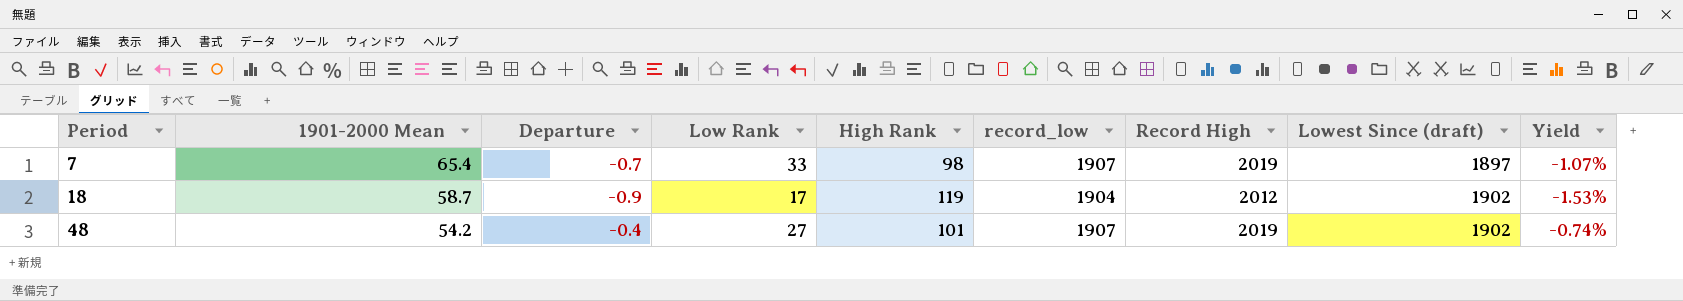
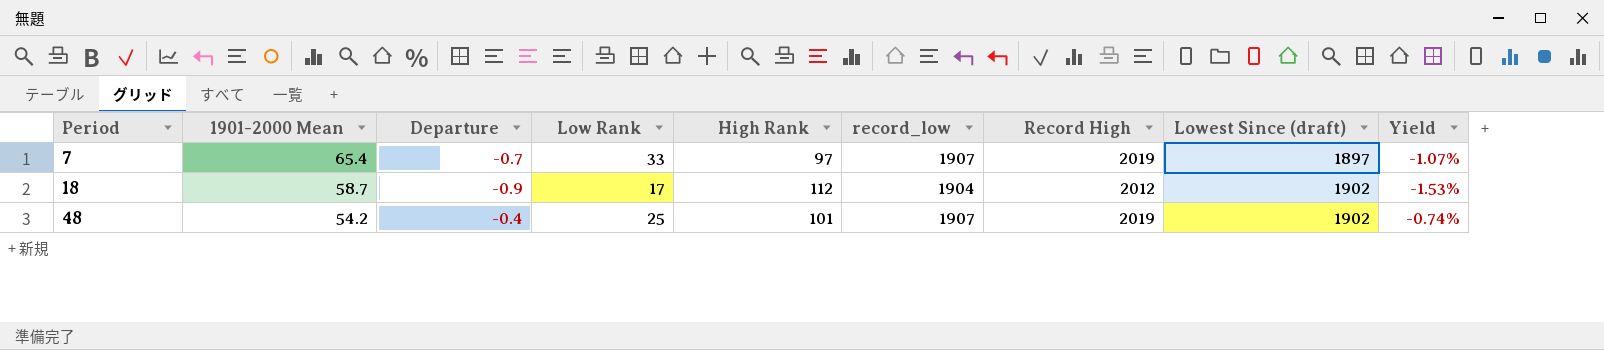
7 | High Rank: 98 -> 97
18 | High Rank: 119 -> 112
48 | Low Rank: 27 -> 25

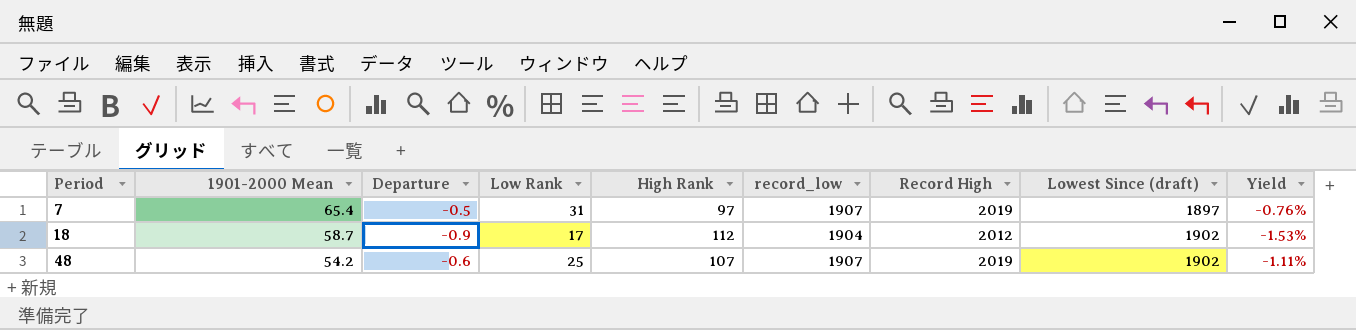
7 | Departure: -0.7 -> -0.5
7 | Low Rank: 33 -> 31
7 | Yield: -1.07% -> -0.76%
48 | Departure: -0.4 -> -0.6
48 | High Rank: 101 -> 107
48 | Yield: -0.74% -> -1.11%

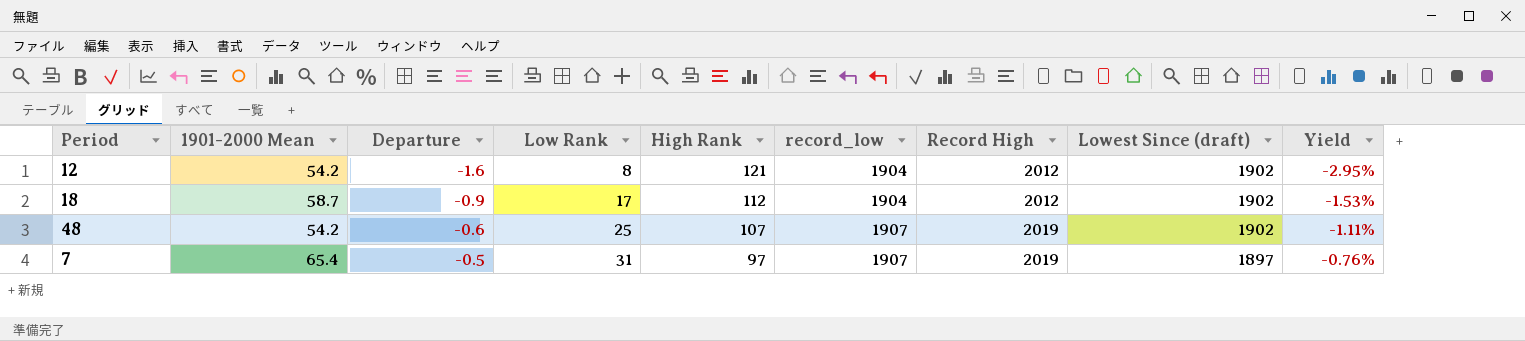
row order: Period ascending -> Departure ascending
row 12: none -> 54.2 | -1.6 | 8 | 121 | 1904 | 2012 | 1902 | -2.95%

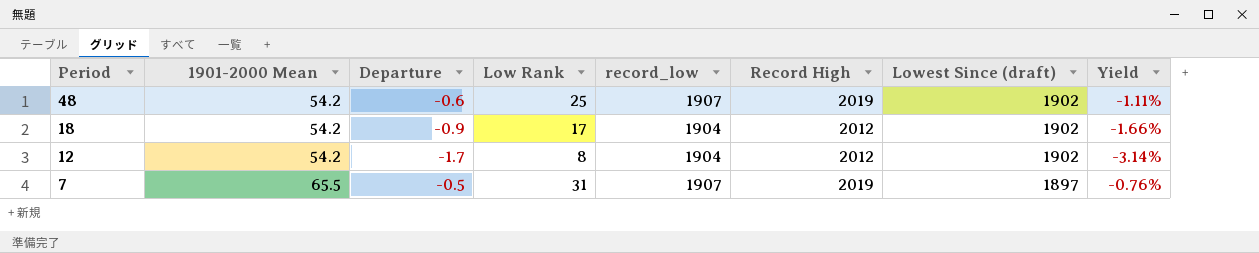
row order: Departure ascending -> Period descending
column High Rank | position: 5 -> none
18 | 1901-2000 Mean: 58.7 -> 54.2
18 | Yield: -1.53% -> -1.66%
12 | Departure: -1.6 -> -1.7
12 | Yield: -2.95% -> -3.14%
7 | 1901-2000 Mean: 65.4 -> 65.5

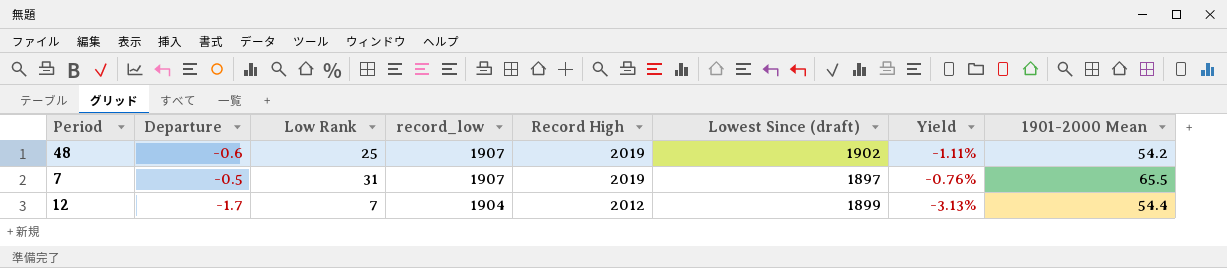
row order: Period descending -> record_low descending
column 1901-2000 Mean | position: 2 -> 8
row 18: 54.2 | -0.9 | 17 | 1904 | 2012 | 1902 | -1.66% -> none
12 | Low Rank: 8 -> 7
12 | Lowest Since (draft): 1902 -> 1899
12 | Yield: -3.14% -> -3.13%
12 | 1901-2000 Mean: 54.2 -> 54.4

